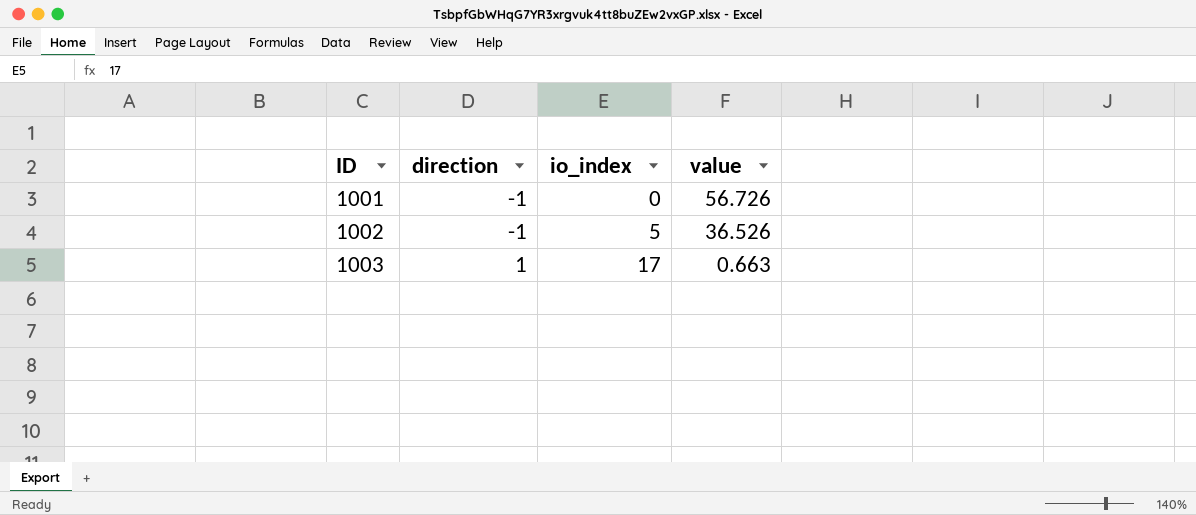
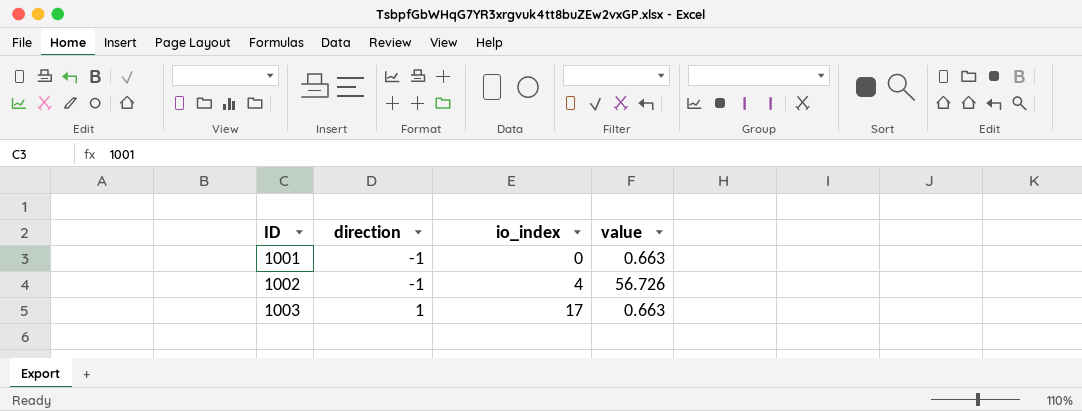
1001 | value: 56.726 -> 0.663
1002 | io_index: 5 -> 4
1002 | value: 36.526 -> 56.726

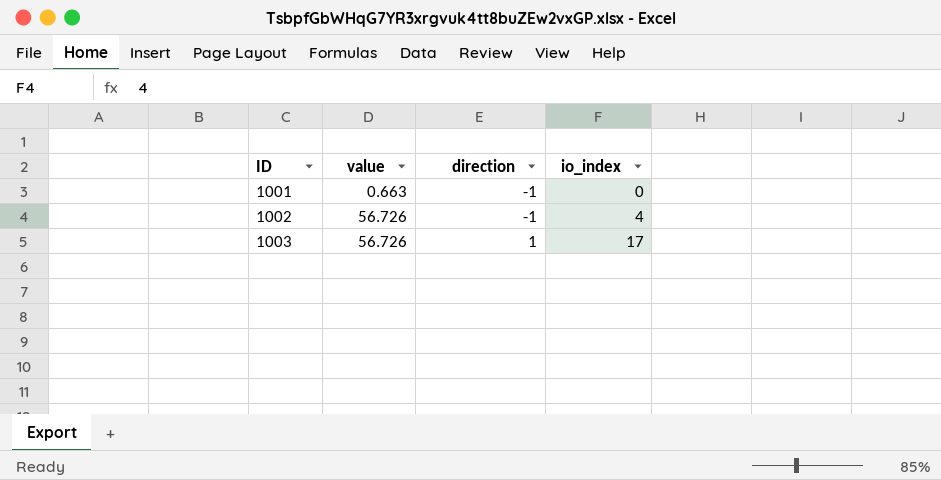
column value | position: 4 -> 2
1003 | value: 0.663 -> 56.726

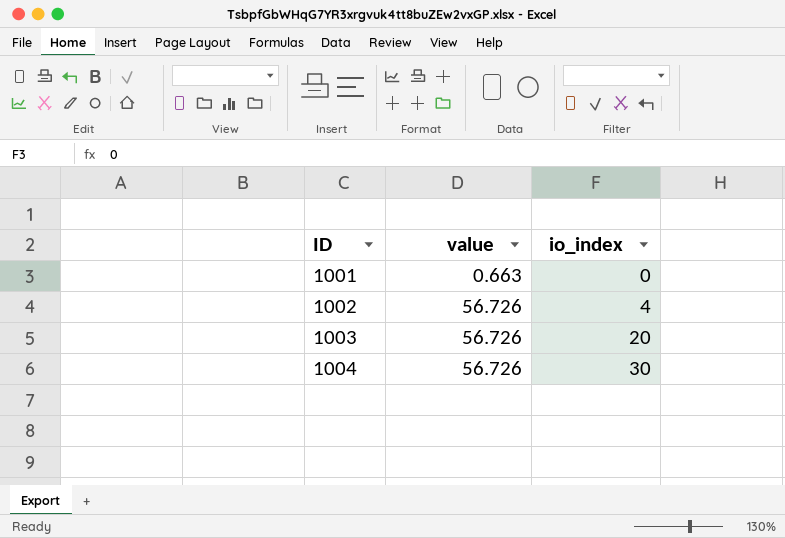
column direction | position: 3 -> none
1003 | io_index: 17 -> 20
row 1004: none -> 56.726 | 30

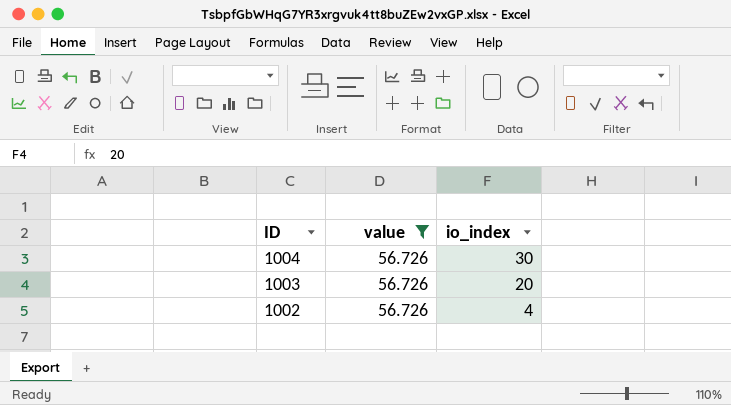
filter: none -> value = 56.726
row order: ID ascending -> ID descending

